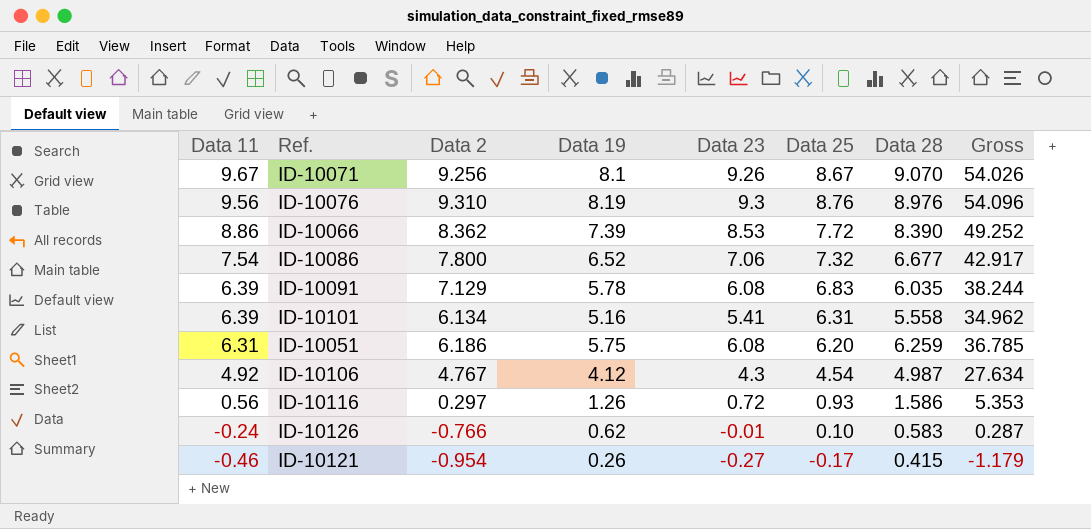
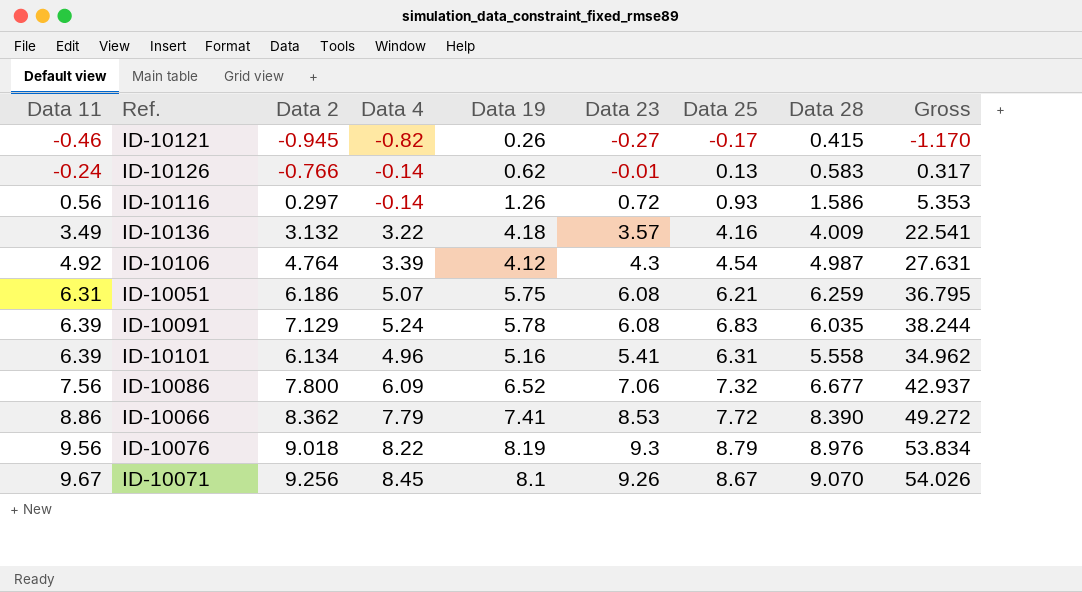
row order: Data 11 descending -> Data 11 ascending
column Data 4 | position: none -> 4
ID-10121 | Data 2: -0.954 -> -0.945
ID-10121 | Gross: -1.179 -> -1.170
ID-10126 | Data 25: 0.10 -> 0.13
ID-10126 | Gross: 0.287 -> 0.317
row ID-10136: none -> 3.49 | 3.132 | 3.22 | 4.18 | 3.57 | 4.16 | 4.009 | 22.541
ID-10106 | Data 2: 4.767 -> 4.764
ID-10106 | Gross: 27.634 -> 27.631
ID-10051 | Data 25: 6.20 -> 6.21
ID-10051 | Gross: 36.785 -> 36.795
ID-10086 | Data 11: 7.54 -> 7.56
ID-10086 | Gross: 42.917 -> 42.937
ID-10066 | Data 19: 7.39 -> 7.41
ID-10066 | Gross: 49.252 -> 49.272
ID-10076 | Data 2: 9.310 -> 9.018
ID-10076 | Data 25: 8.76 -> 8.79
ID-10076 | Gross: 54.096 -> 53.834

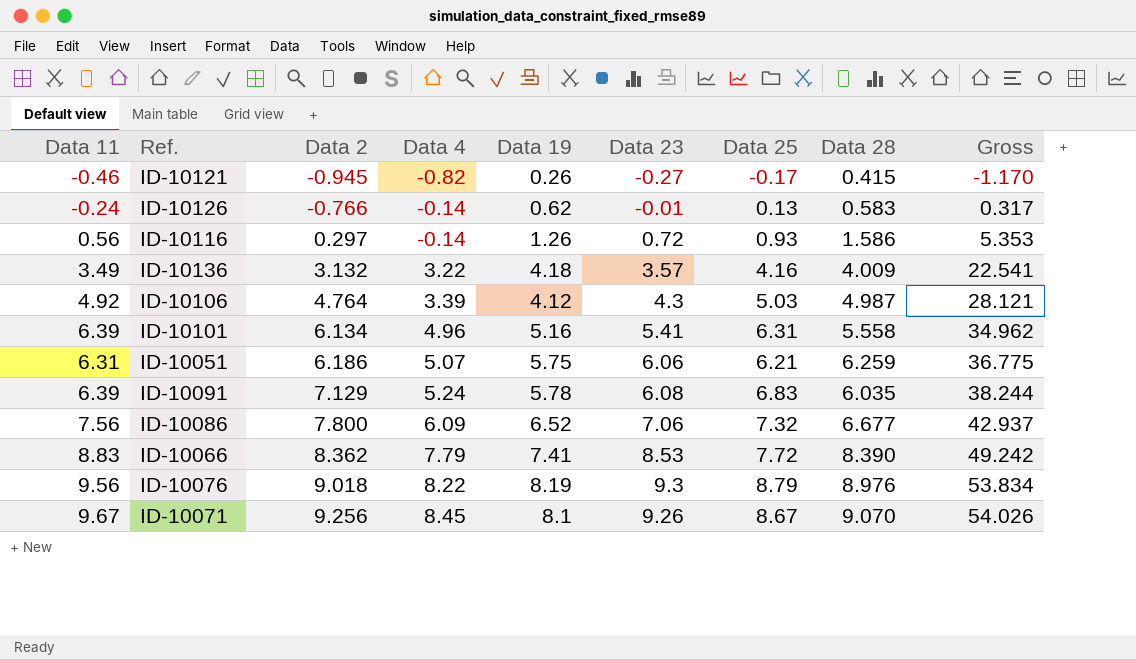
row order: Data 11 ascending -> Data 2 ascending
ID-10106 | Data 25: 4.54 -> 5.03
ID-10106 | Gross: 27.631 -> 28.121
ID-10051 | Data 23: 6.08 -> 6.06
ID-10051 | Gross: 36.795 -> 36.775
ID-10066 | Data 11: 8.86 -> 8.83
ID-10066 | Gross: 49.272 -> 49.242

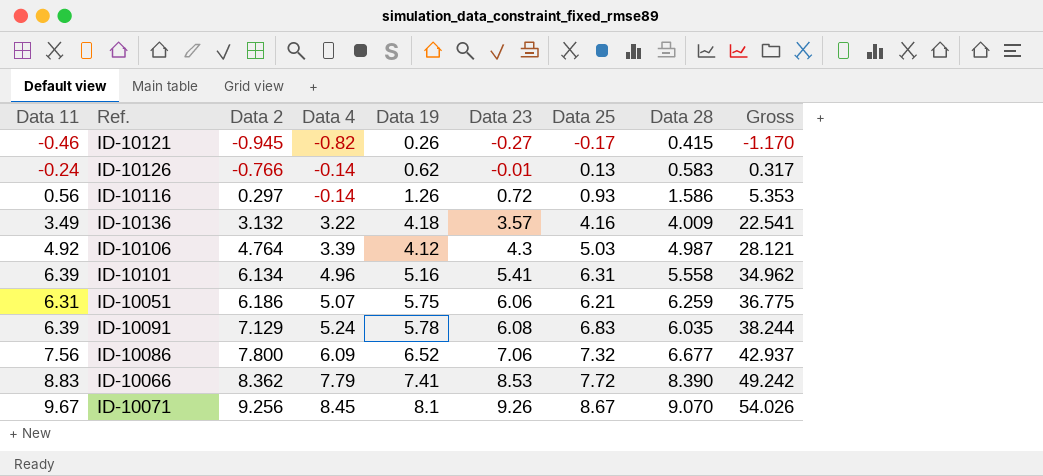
row ID-10076: 9.56 | 9.018 | 8.22 | 8.19 | 9.3 | 8.79 | 8.976 | 53.834 -> none

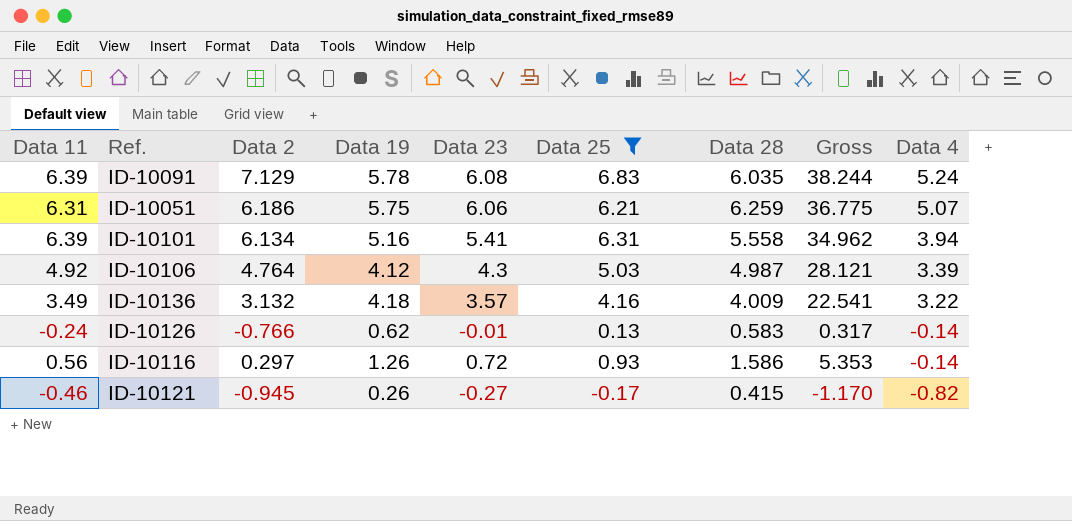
filter: none -> Data 25 <= 6.83
row order: Data 2 ascending -> Data 4 descending
column Data 4 | position: 4 -> 9
ID-10101 | Data 4: 4.96 -> 3.94

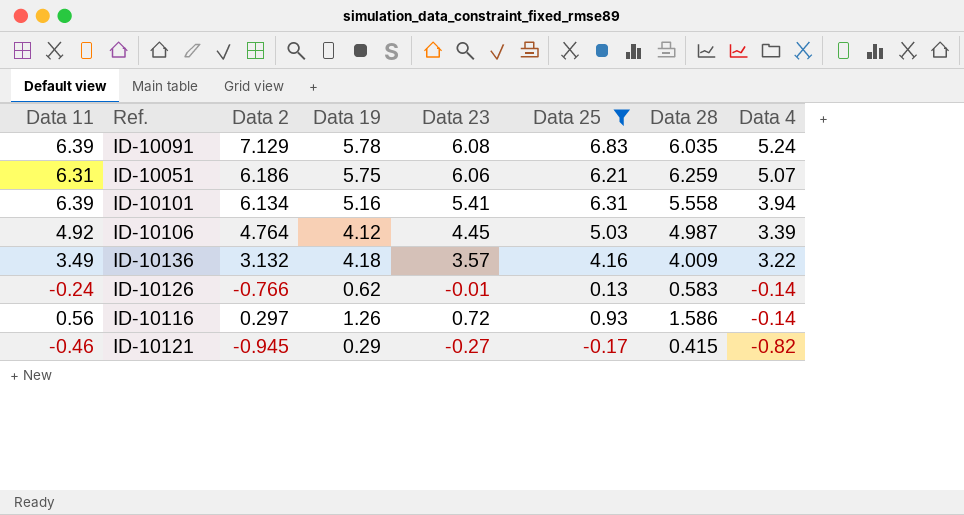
column Gross | formula: [Data 11] + [Data 2] + [Data 19] + [Data 23] + [Data 25] + [Data 28] -> none
ID-10106 | Data 23: 4.3 -> 4.45
ID-10121 | Data 19: 0.26 -> 0.29

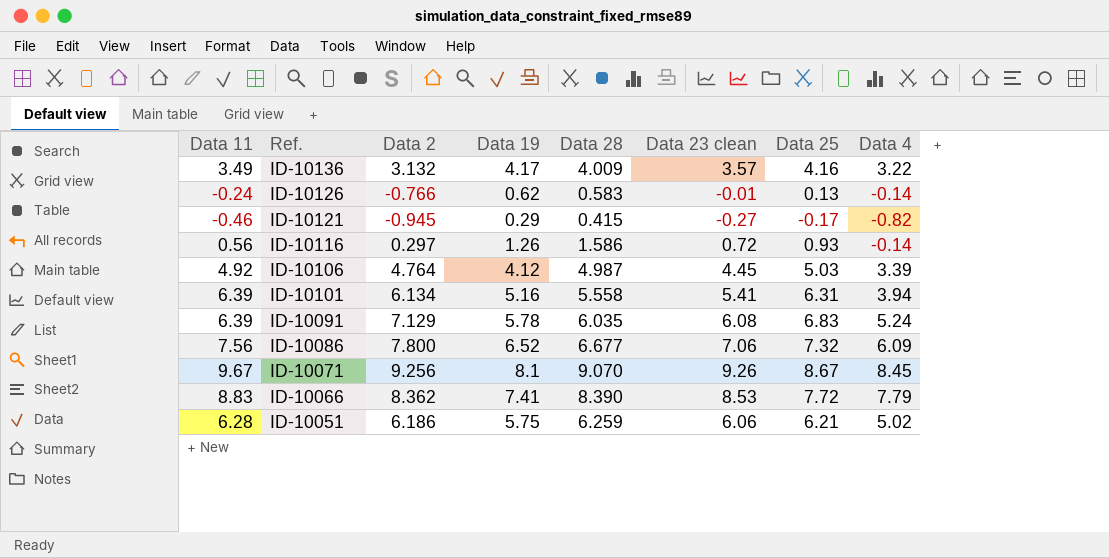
filter: Data 25 <= 6.83 -> none
row order: Data 4 descending -> Ref. descending
column Data 28 | position: 7 -> 5
column name: Data 23 -> Data 23 clean
ID-10136 | Data 19: 4.18 -> 4.17
ID-10051 | Data 11: 6.31 -> 6.28
ID-10051 | Data 4: 5.07 -> 5.02

